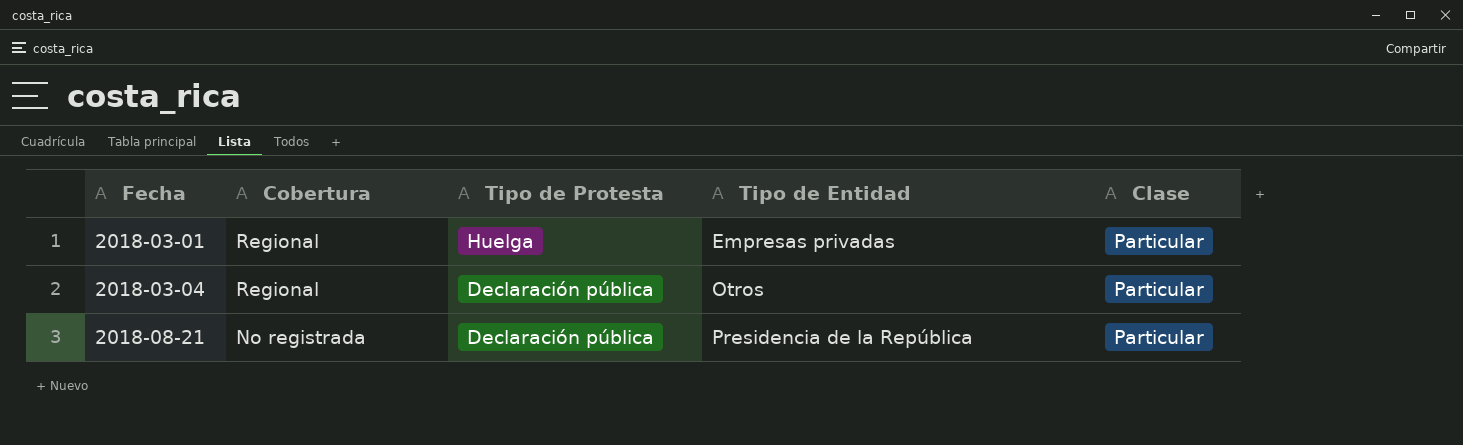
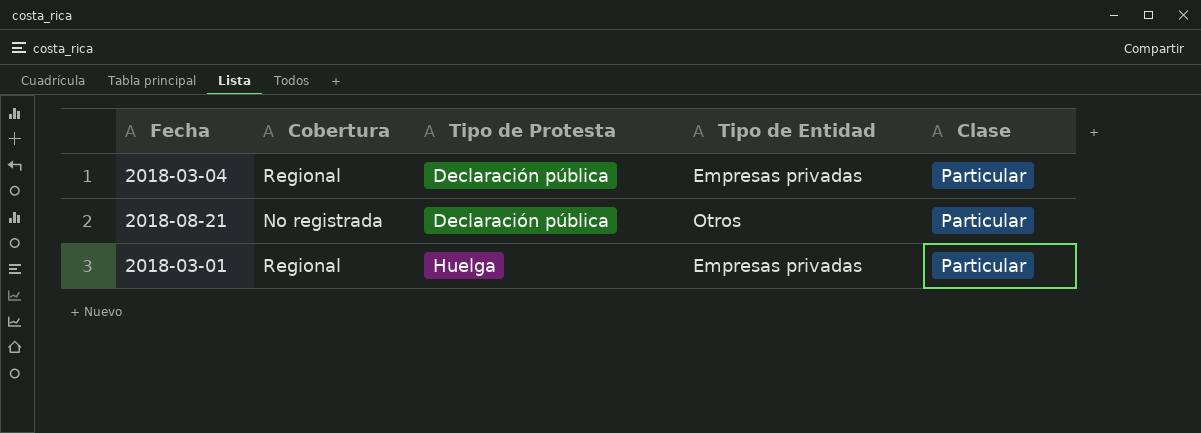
row order: Fecha ascending -> Tipo de Protesta ascending
2018-03-04 | Tipo de Entidad: Otros -> Empresas privadas
2018-08-21 | Tipo de Entidad: Presidencia de la República -> Otros

